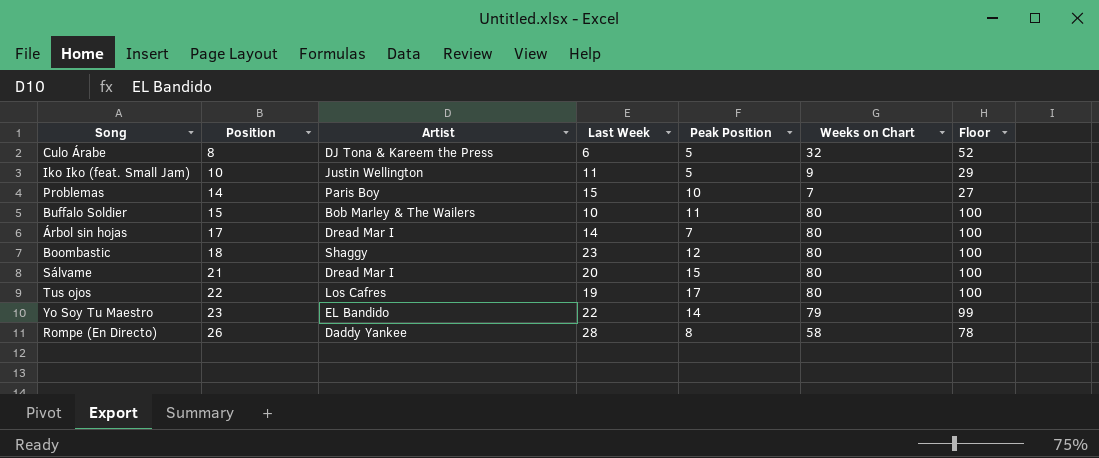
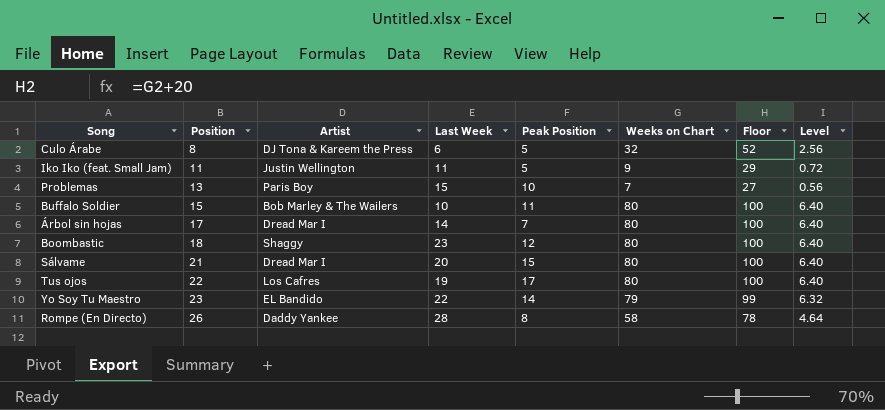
column Level | formula: none -> [Weeks on Chart] * 0.08
Iko Iko (feat. Small Jam) | Position: 10 -> 11
Problemas | Position: 14 -> 13

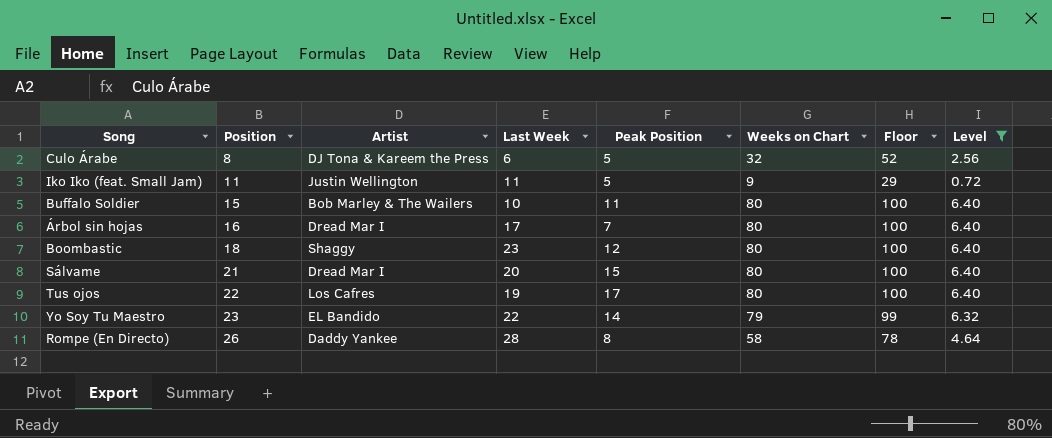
filter: none -> Level != 0.56
Árbol sin hojas | Position: 17 -> 16
Árbol sin hojas | Last Week: 14 -> 17

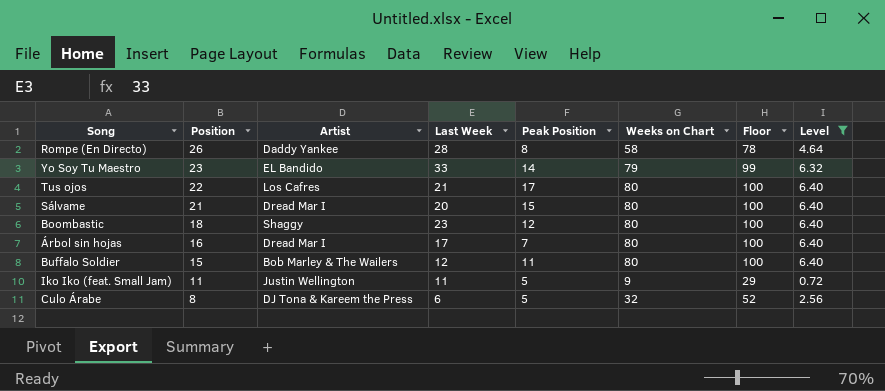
row order: Position ascending -> Position descending
Yo Soy Tu Maestro | Last Week: 22 -> 33
Tus ojos | Last Week: 19 -> 21
Buffalo Soldier | Last Week: 10 -> 12

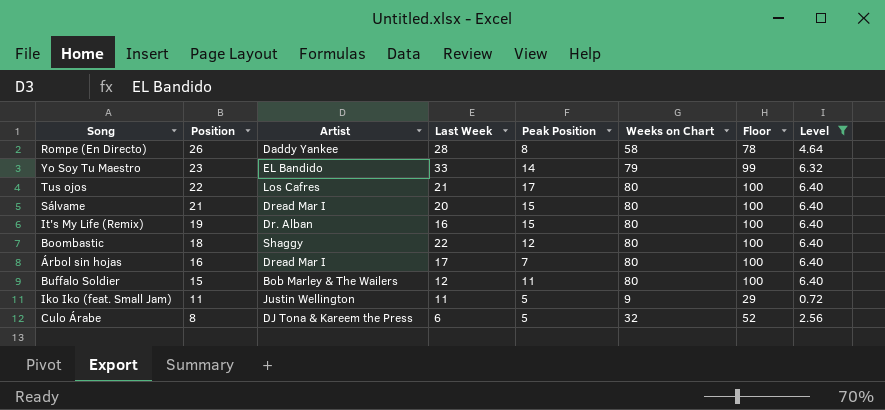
row It's My Life (Remix): none -> 19 | Dr. Alban | 16 | 15 | 80 | 100 | 6.40
Boombastic | Last Week: 23 -> 22

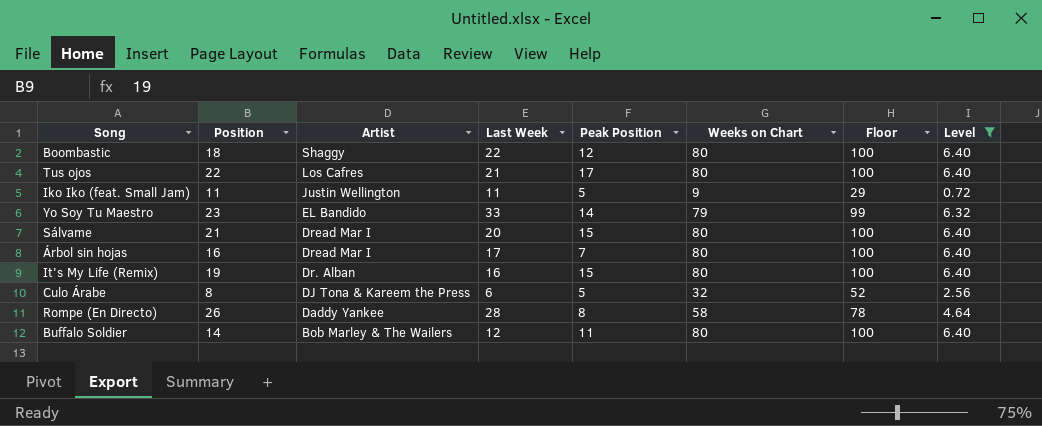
row order: Position descending -> Artist descending
Buffalo Soldier | Position: 15 -> 14

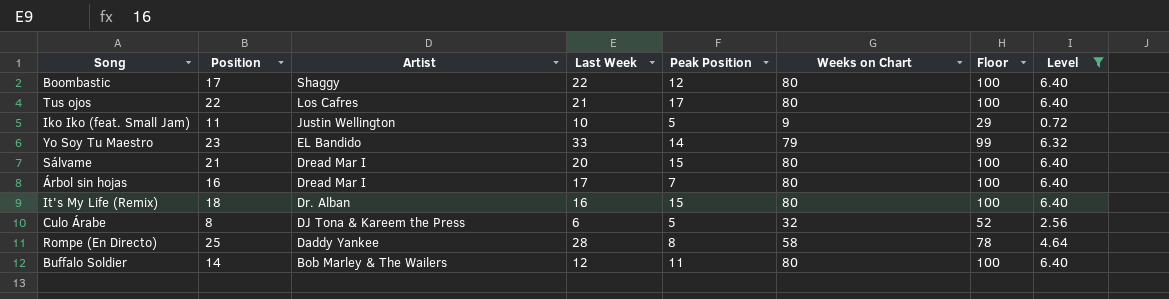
Boombastic | Position: 18 -> 17
Iko Iko (feat. Small Jam) | Last Week: 11 -> 10
It's My Life (Remix) | Position: 19 -> 18
Rompe (En Directo) | Position: 26 -> 25

